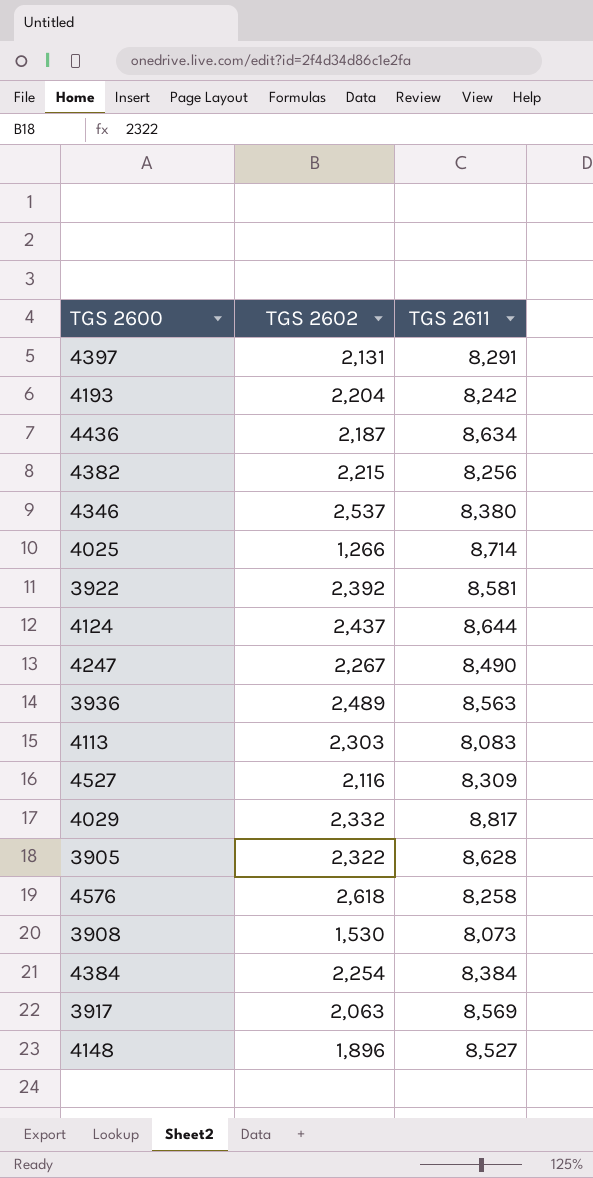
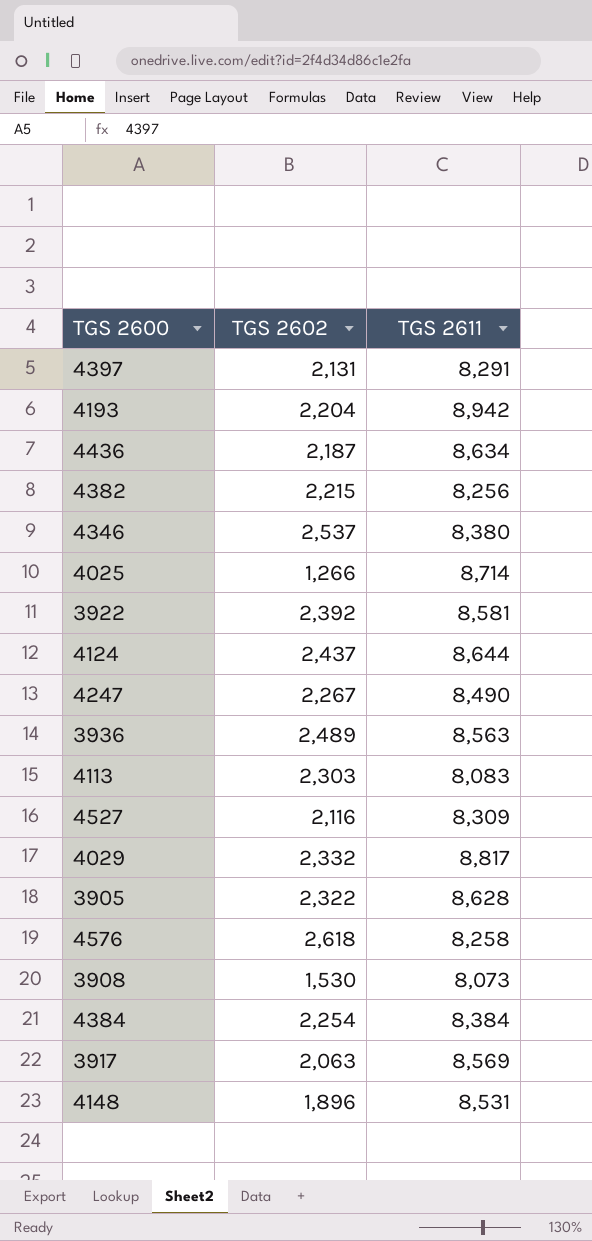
4193 | TGS 2611: 8,242 -> 8,942
4148 | TGS 2611: 8,527 -> 8,531

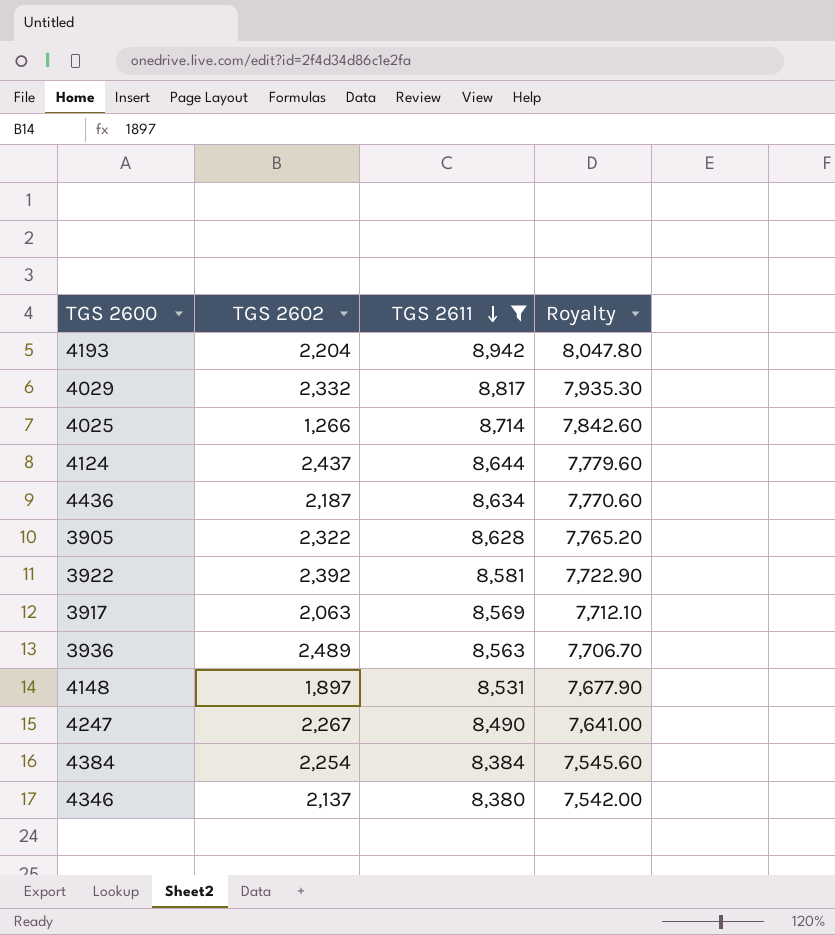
filter: none -> TGS 2611 >= 8,380
row order: none -> TGS 2611 descending
column Royalty | formula: none -> [TGS 2611] * 0.9
4148 | TGS 2602: 1,896 -> 1,897
4346 | TGS 2602: 2,537 -> 2,137

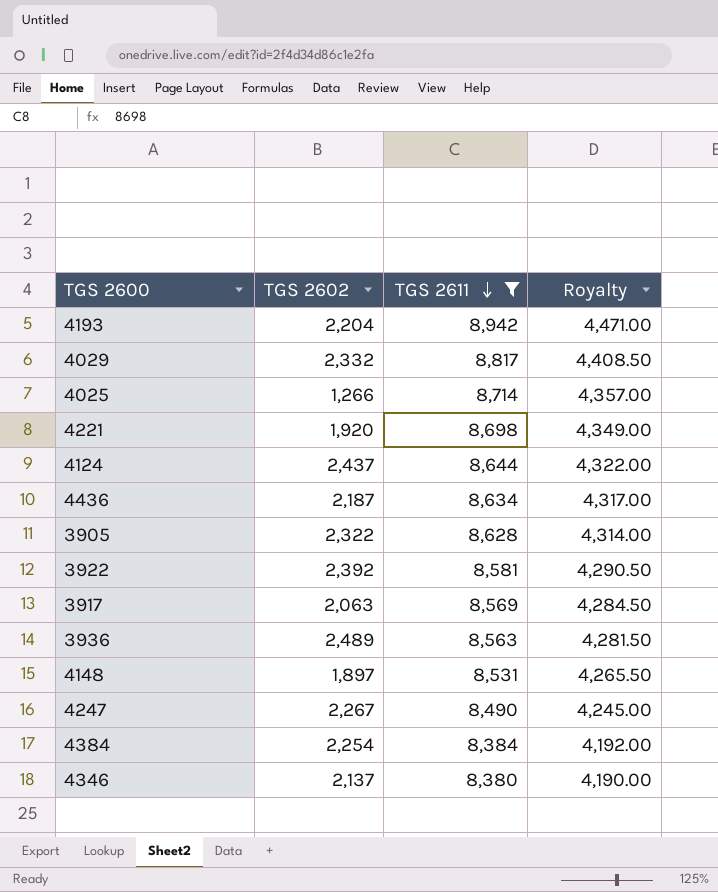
column Royalty | formula: [TGS 2611] * 0.9 -> [TGS 2611] * 0.5
row 4221: none -> 1,920 | 8,698 | 4,349.00

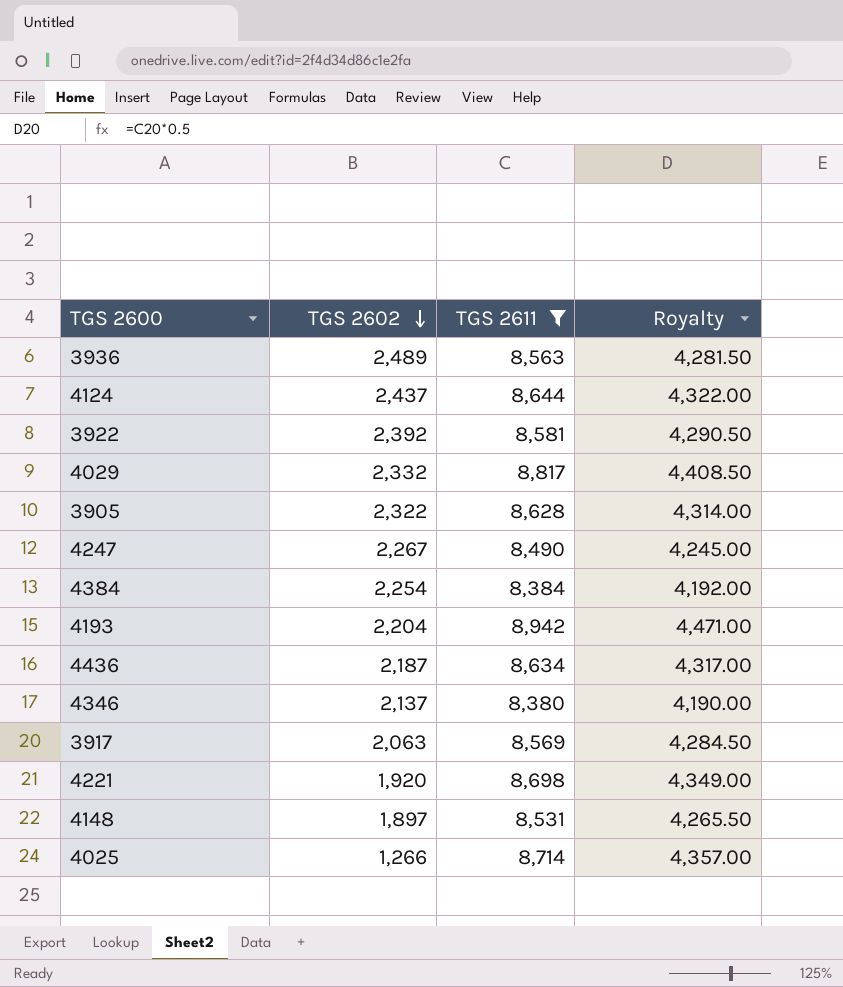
row order: TGS 2611 descending -> TGS 2602 descending

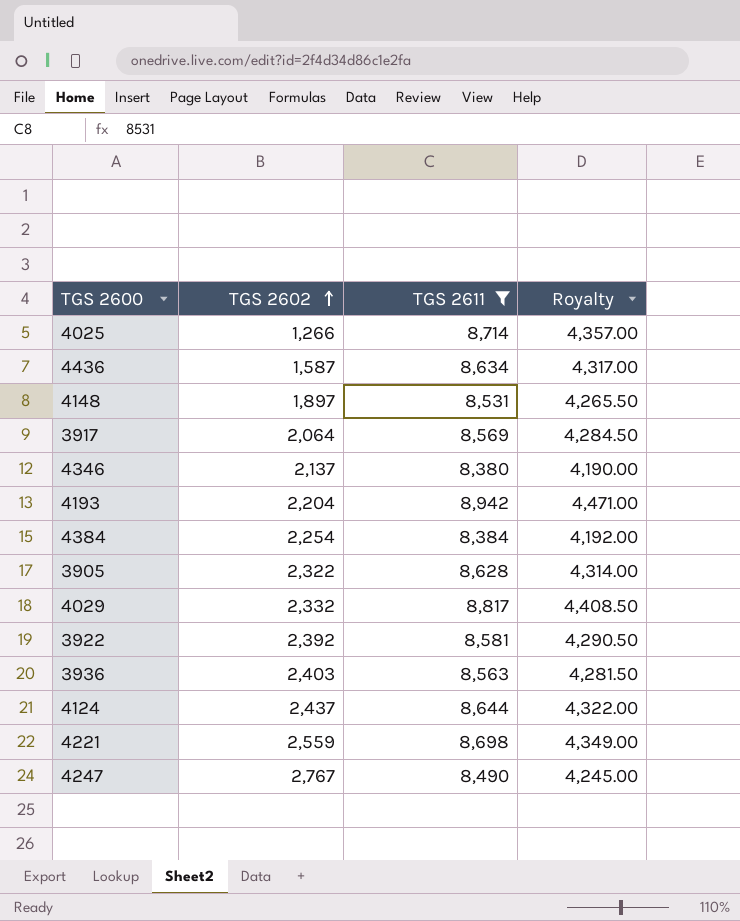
row order: TGS 2602 descending -> TGS 2602 ascending
4436 | TGS 2602: 2,187 -> 1,587
3917 | TGS 2602: 2,063 -> 2,064
3936 | TGS 2602: 2,489 -> 2,403
4221 | TGS 2602: 1,920 -> 2,559
4247 | TGS 2602: 2,267 -> 2,767

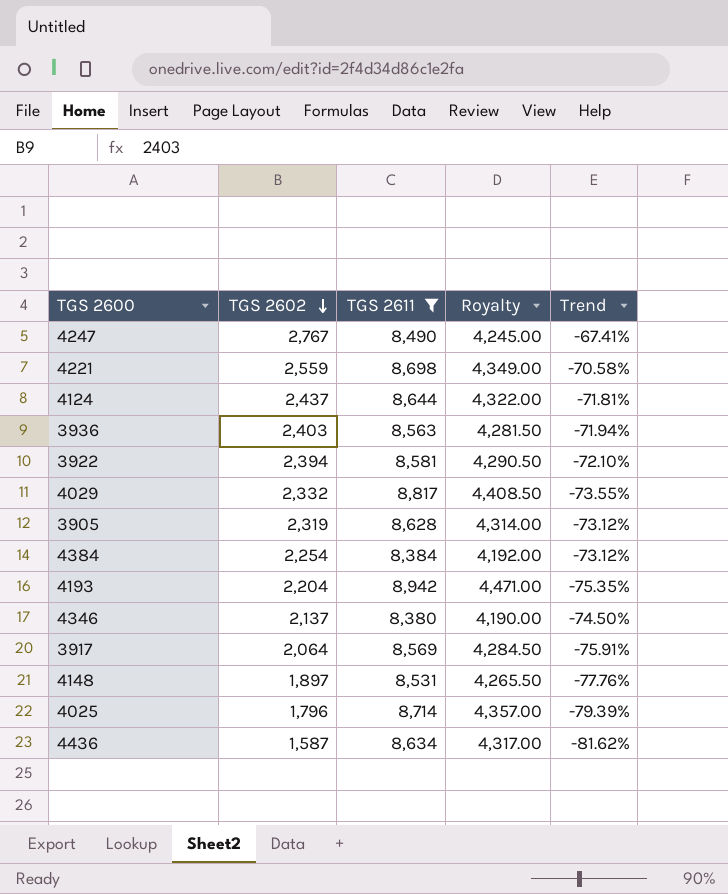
row order: TGS 2602 ascending -> TGS 2602 descending
column Trend | formula: none -> ([TGS 2602] - [TGS 2611]) / [TGS 2611]
3922 | TGS 2602: 2,392 -> 2,394
3905 | TGS 2602: 2,322 -> 2,319
4025 | TGS 2602: 1,266 -> 1,796

